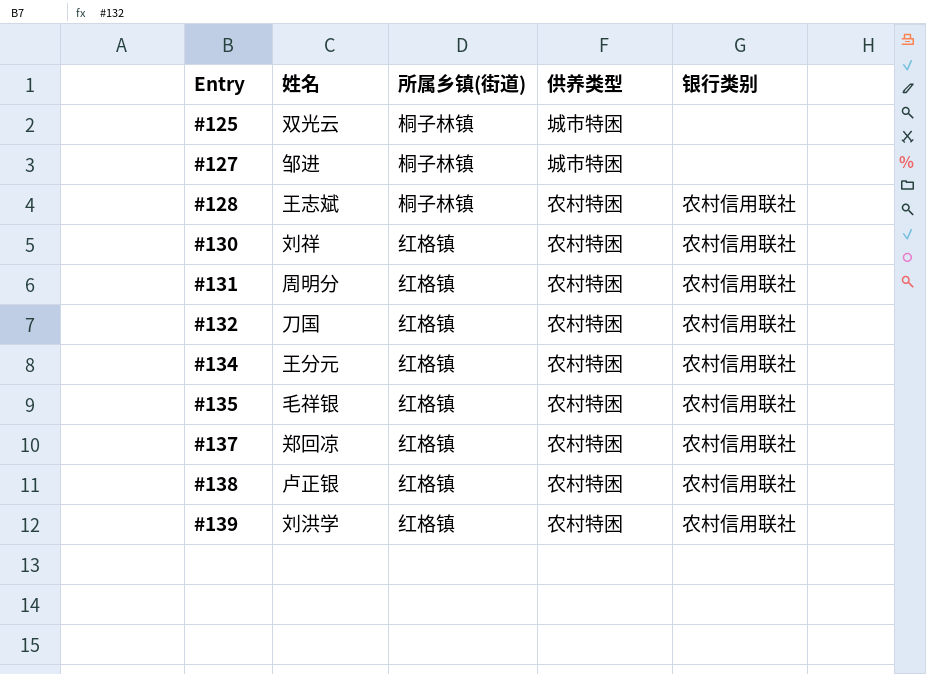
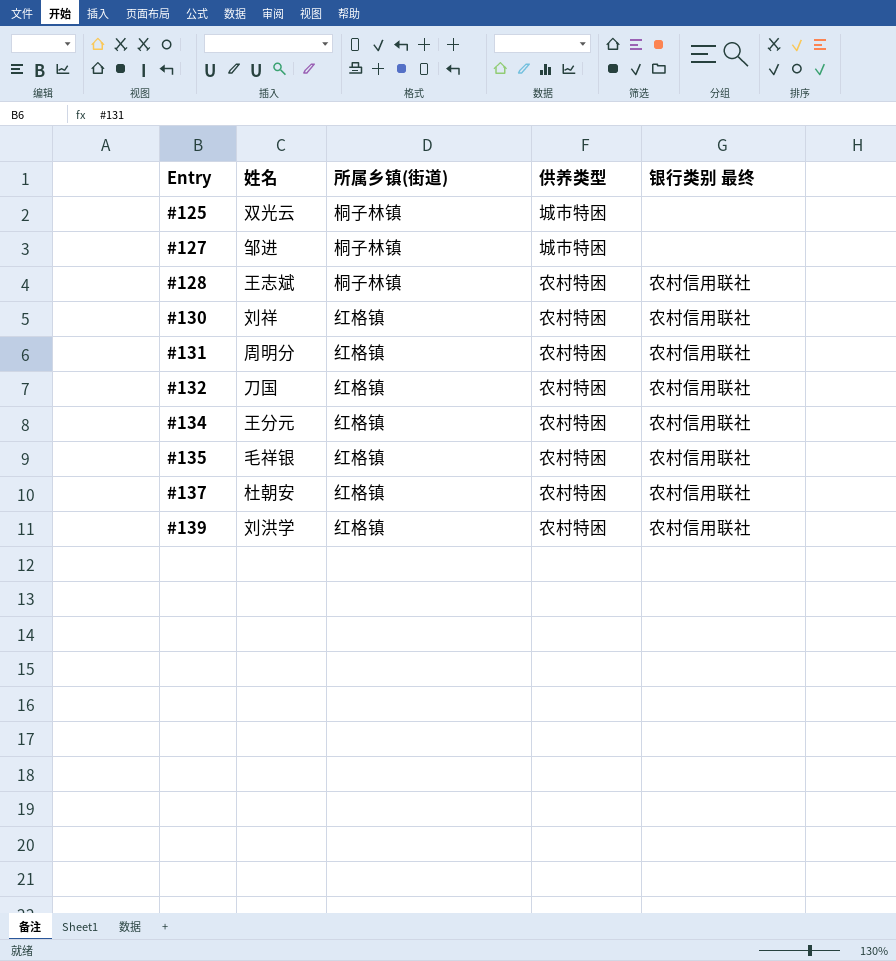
column name: 银行类别 -> 银行类别 最终
row #138: 卢正银 | 红格镇 | 农村特困 | 农村信用联社 -> none
#137 | 姓名: 郑回凉 -> 杜朝安

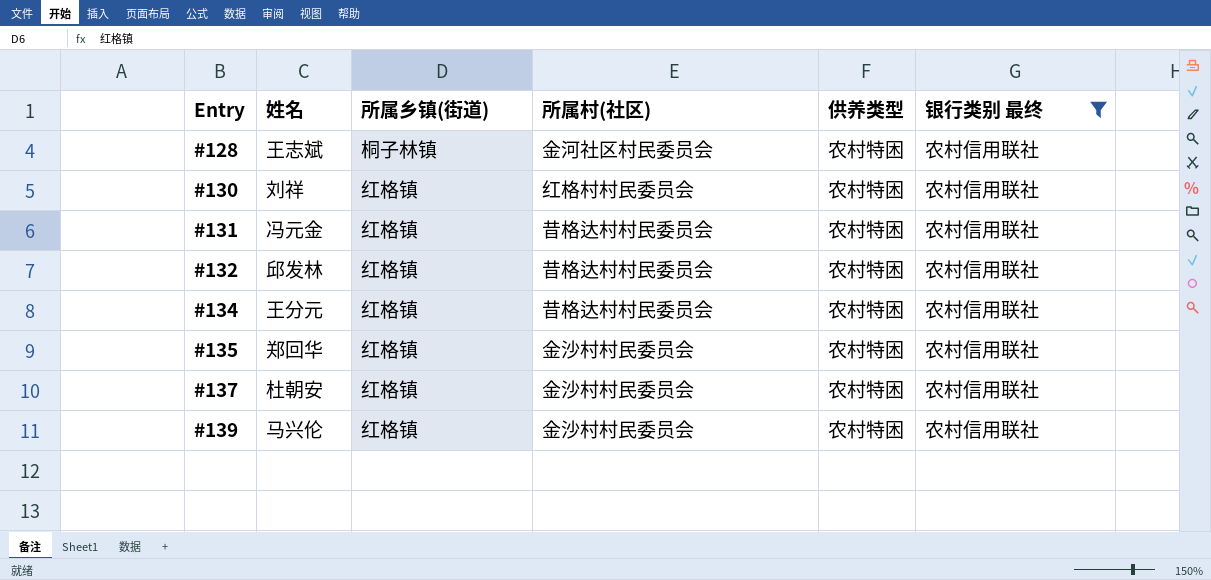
filter: none -> 银行类别 最终 = 农村信用联社
column 所属村(社区) | position: none -> 4
#131 | 姓名: 周明分 -> 冯元金
#132 | 姓名: 刀国 -> 邱发林
#135 | 姓名: 毛祥银 -> 郑回华
#139 | 姓名: 刘洪学 -> 马兴伦

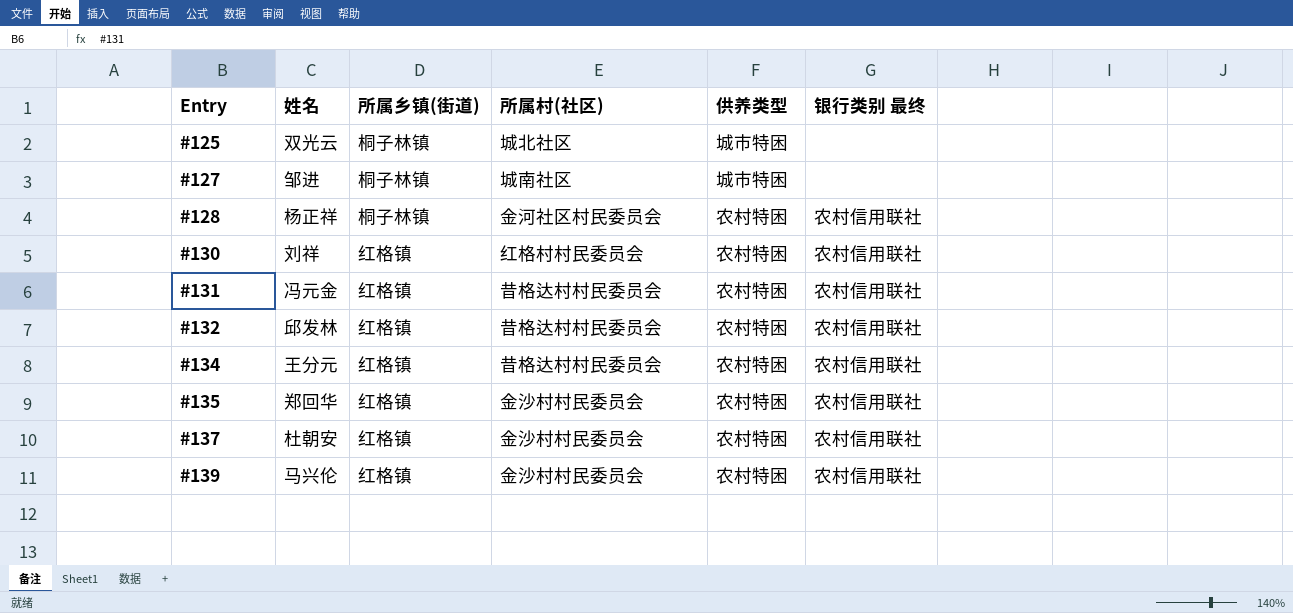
filter: 银行类别 最终 = 农村信用联社 -> none
#128 | 姓名: 王志斌 -> 杨正祥

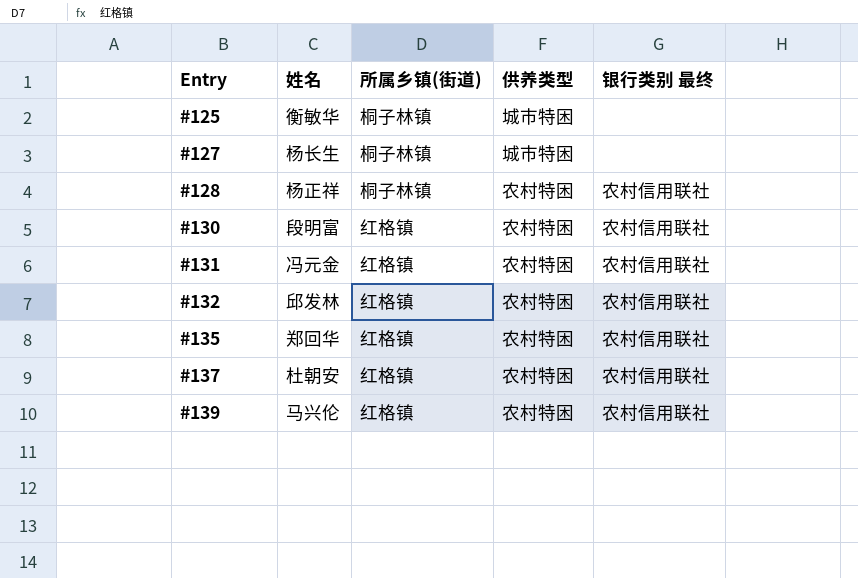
column 所属村(社区) | position: 4 -> none
row #134: 王分元 | 红格镇 | 昔格达村村民委员会 | 农村特困 | 农村信用联社 -> none
#125 | 姓名: 双光云 -> 衡敏华
#127 | 姓名: 邹进 -> 杨长生
#130 | 姓名: 刘祥 -> 段明富

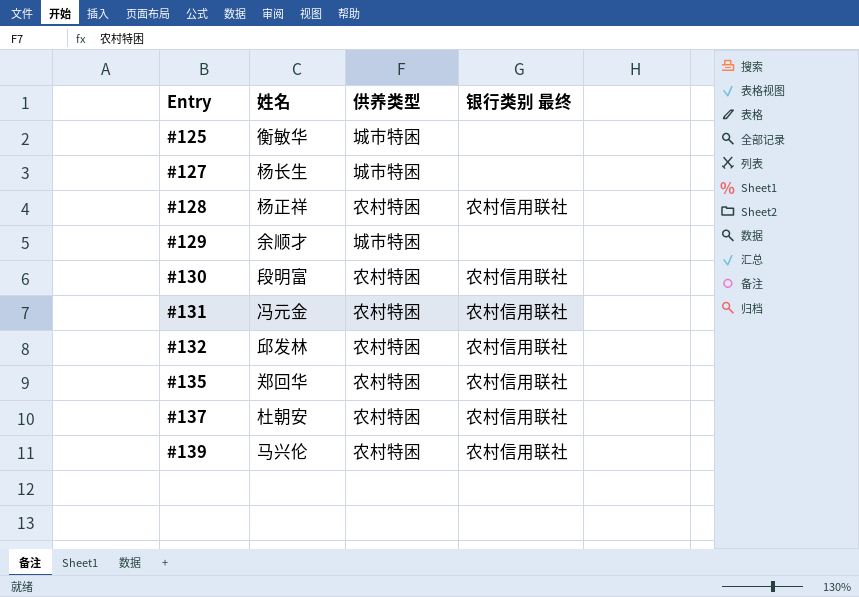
column 所属乡镇(街道) | position: 3 -> none
row #129: none -> 余顺才 | 城市特困 | none

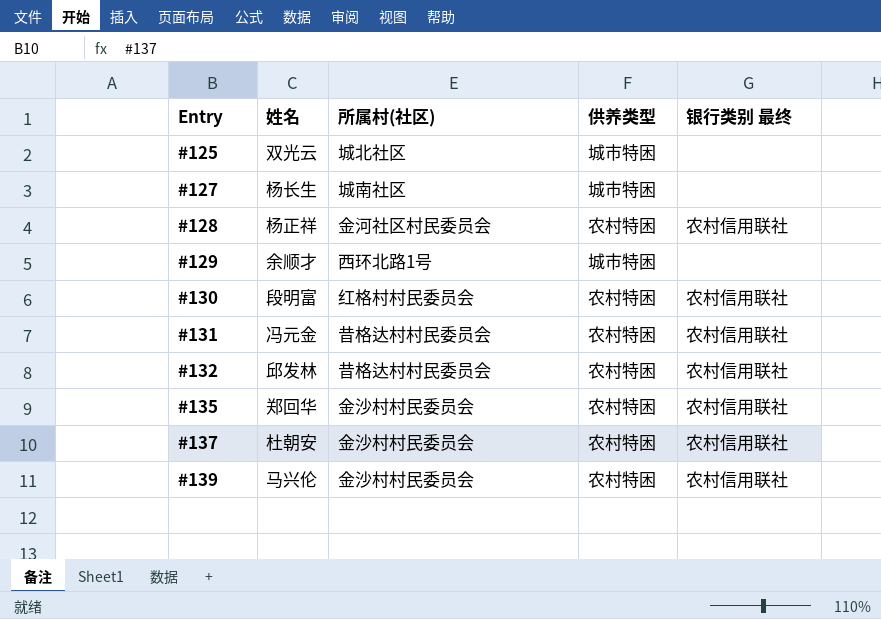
column 所属村(社区) | position: none -> 3
#125 | 姓名: 衡敏华 -> 双光云

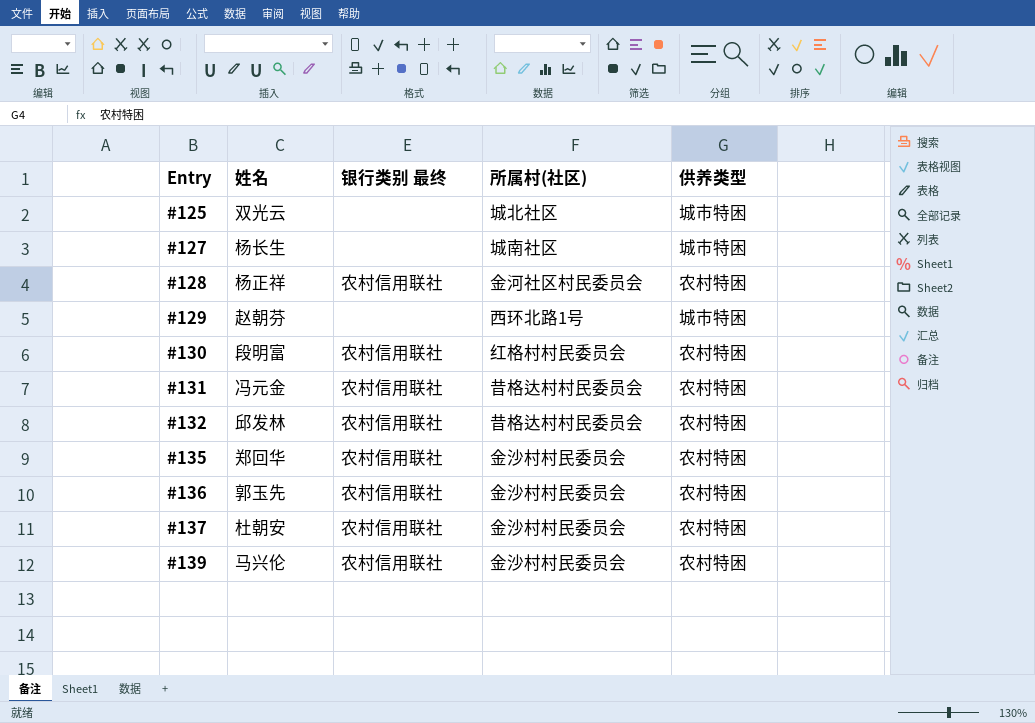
column 银行类别 最终 | position: 5 -> 3
#129 | 姓名: 余顺才 -> 赵朝芬
row #136: none -> 郭玉先 | 农村信用联社 | 金沙村村民委员会 | 农村特困

